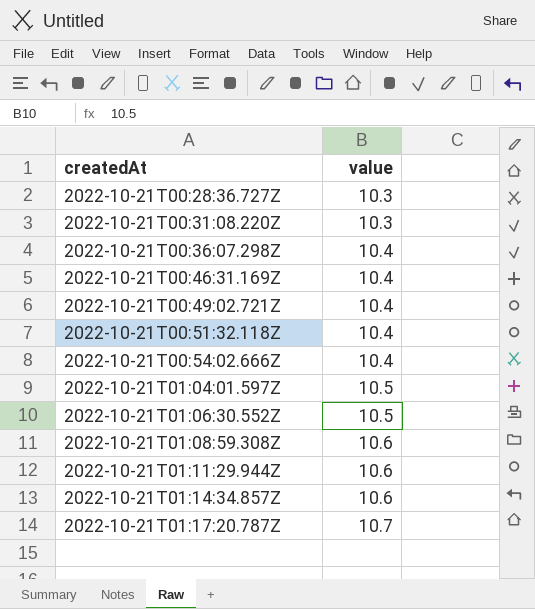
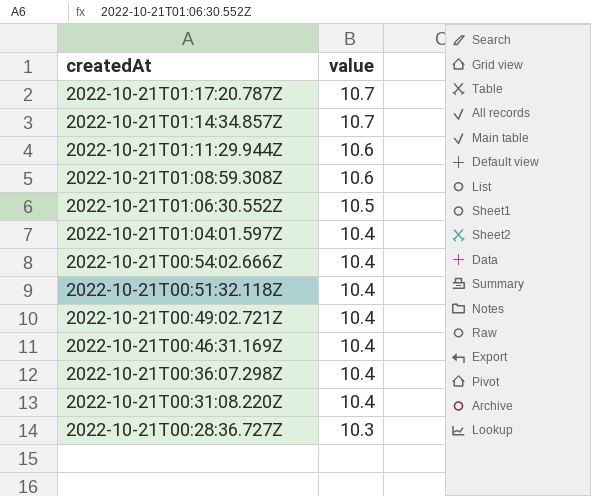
row order: createdAt ascending -> createdAt descending
2022-10-21T01:14:34.857Z | value: 10.6 -> 10.7
2022-10-21T01:04:01.597Z | value: 10.5 -> 10.4
2022-10-21T00:31:08.220Z | value: 10.3 -> 10.4

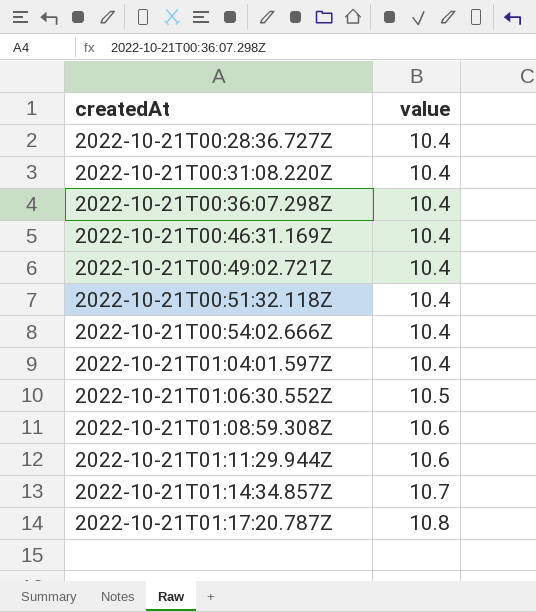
row order: createdAt descending -> createdAt ascending
2022-10-21T00:28:36.727Z | value: 10.3 -> 10.4
2022-10-21T01:17:20.787Z | value: 10.7 -> 10.8

